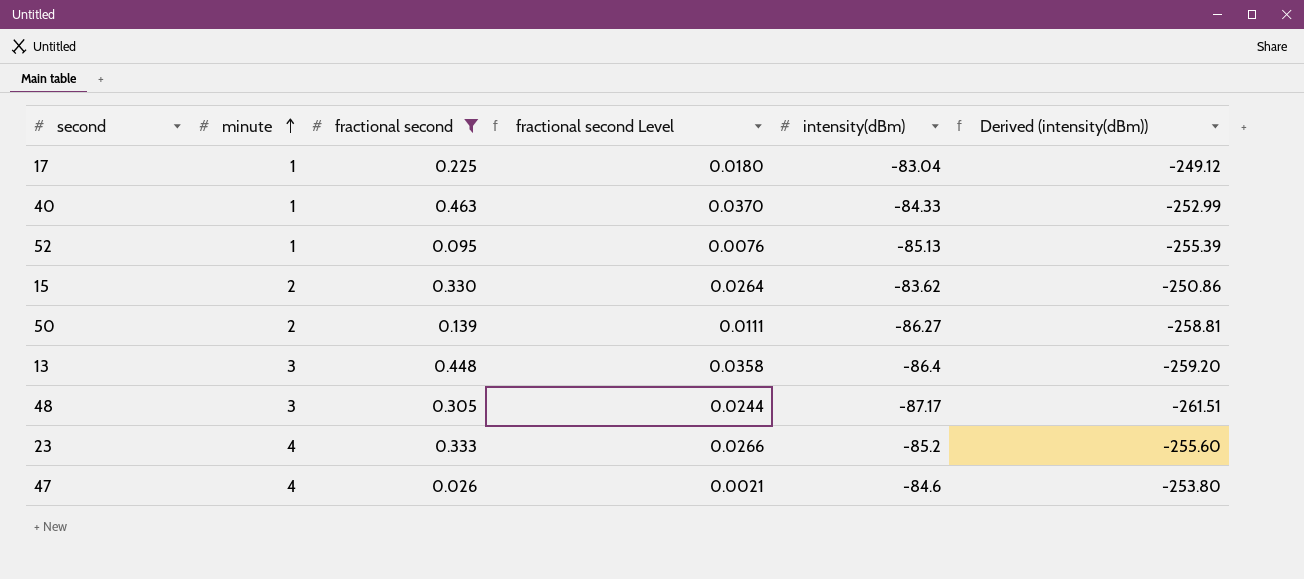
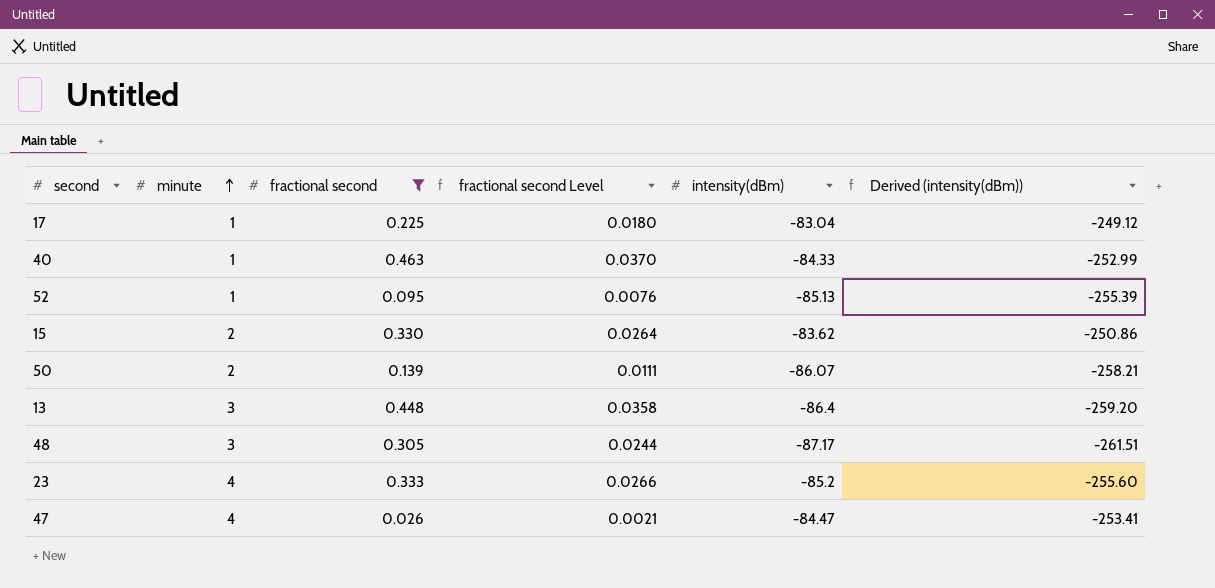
50 | intensity(dBm): -86.27 -> -86.07
50 | Derived (intensity(dBm)): -258.81 -> -258.21
47 | intensity(dBm): -84.6 -> -84.47
47 | Derived (intensity(dBm)): -253.80 -> -253.41

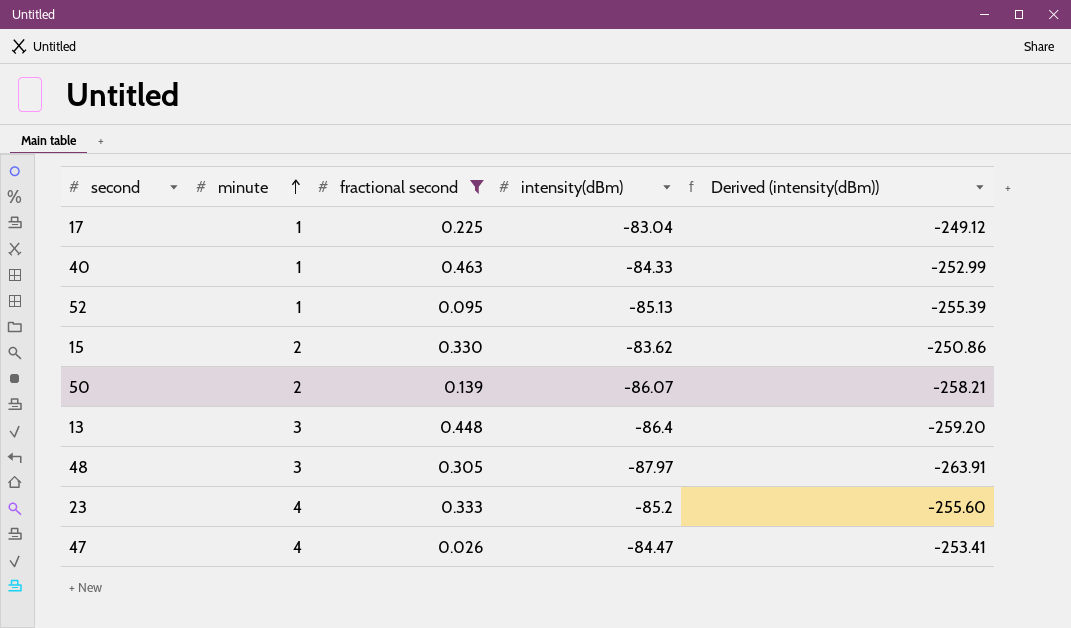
column fractional second Level | formula: [fractional second] * 0.08 -> none
48 | intensity(dBm): -87.17 -> -87.97
48 | Derived (intensity(dBm)): -261.51 -> -263.91

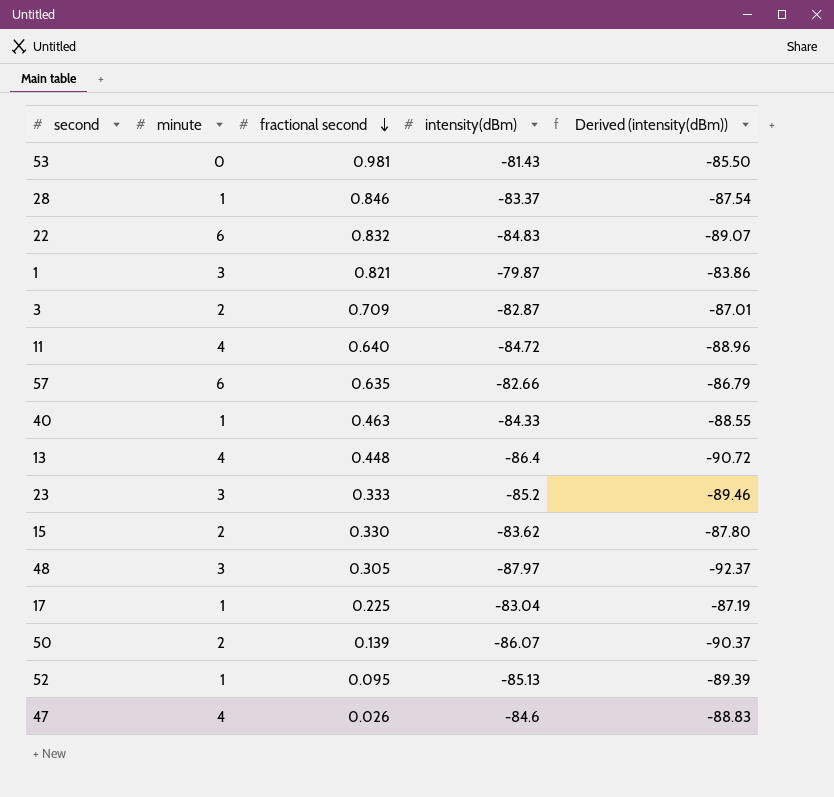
filter: fractional second <= 0.463 -> none
row order: minute ascending -> fractional second descending
column Derived (intensity(dBm)) | formula: [intensity(dBm)] * 3 -> [intensity(dBm)] * 1.05
13 | minute: 3 -> 4
23 | minute: 4 -> 3
47 | intensity(dBm): -84.47 -> -84.6

